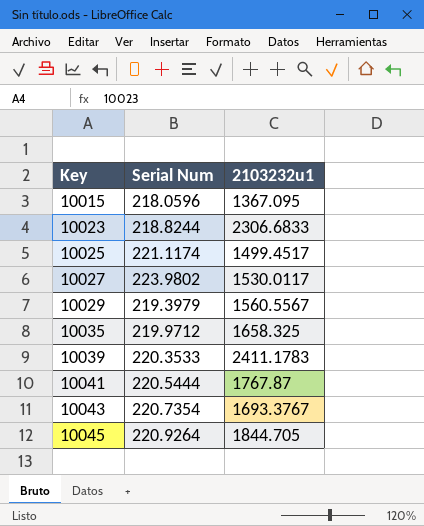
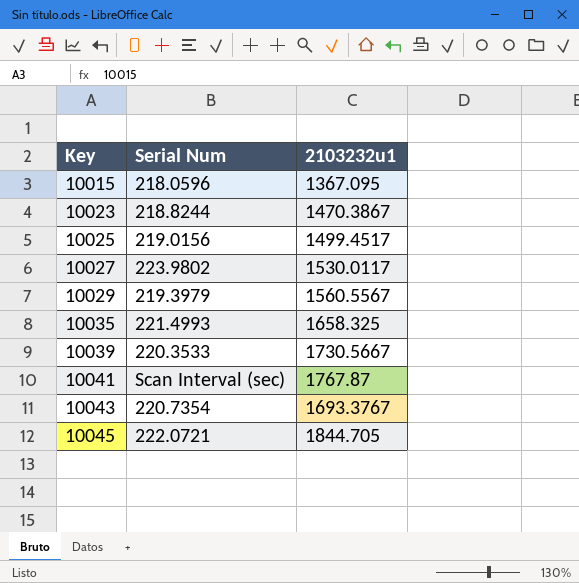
10023 | 2103232u1: 2306.6833 -> 1470.3867
10025 | Serial Num: 221.1174 -> 219.0156
10035 | Serial Num: 219.9712 -> 221.4993
10039 | 2103232u1: 2411.1783 -> 1730.5667
10041 | Serial Num: 220.5444 -> Scan Interval (sec)
10045 | Serial Num: 220.9264 -> 222.0721

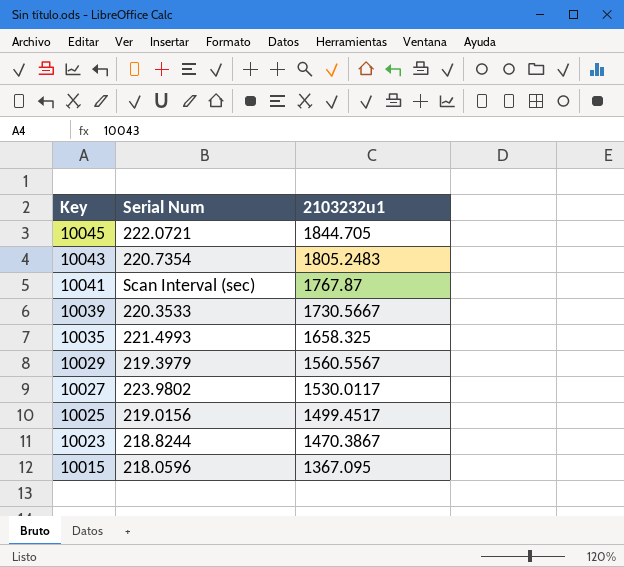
row order: Key ascending -> Key descending
10043 | 2103232u1: 1693.3767 -> 1805.2483

